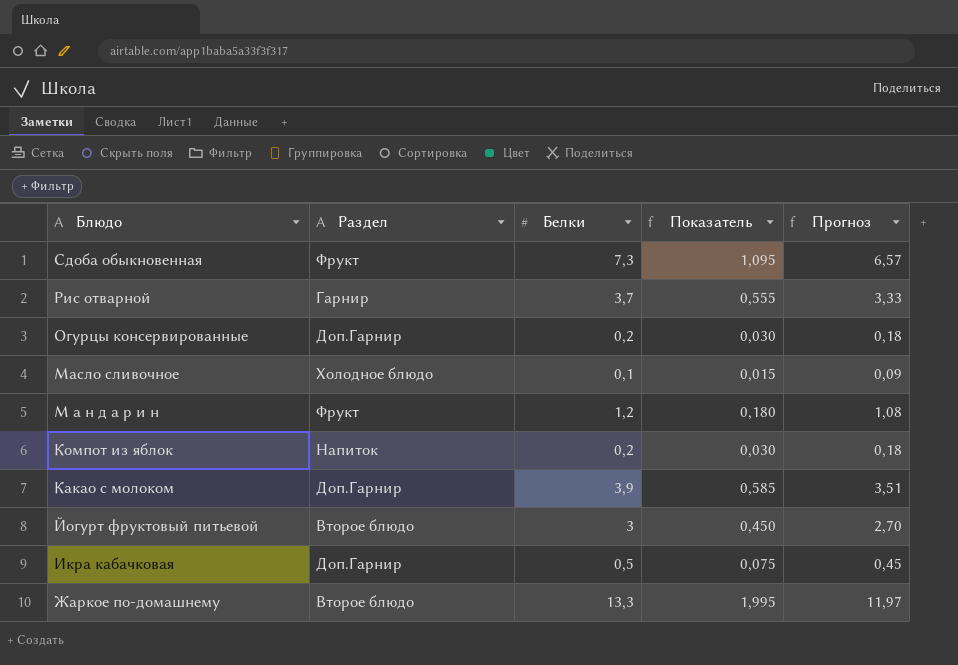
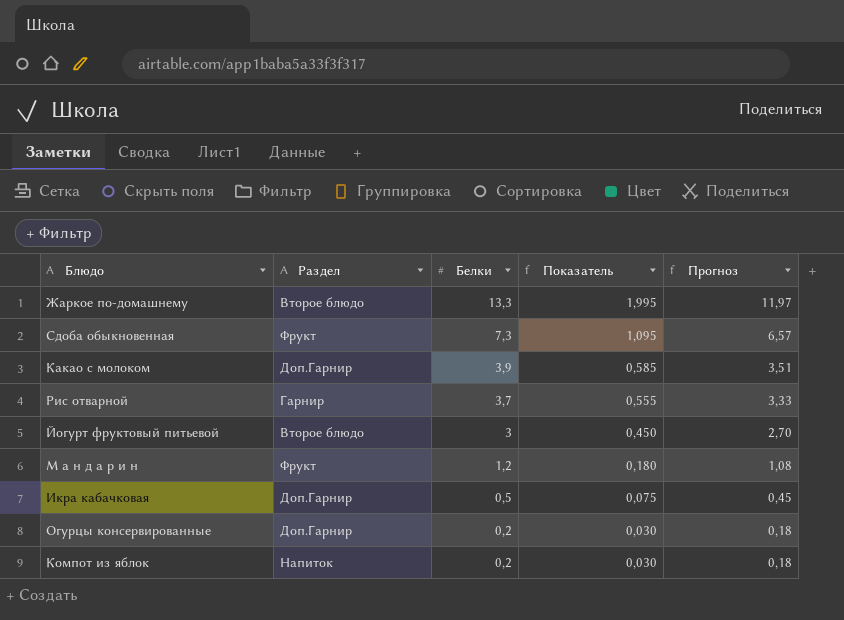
row order: Блюдо descending -> Белки descending
row Масло сливочное: Холодное блюдо | 0,1 | 0,015 | 0,09 -> none

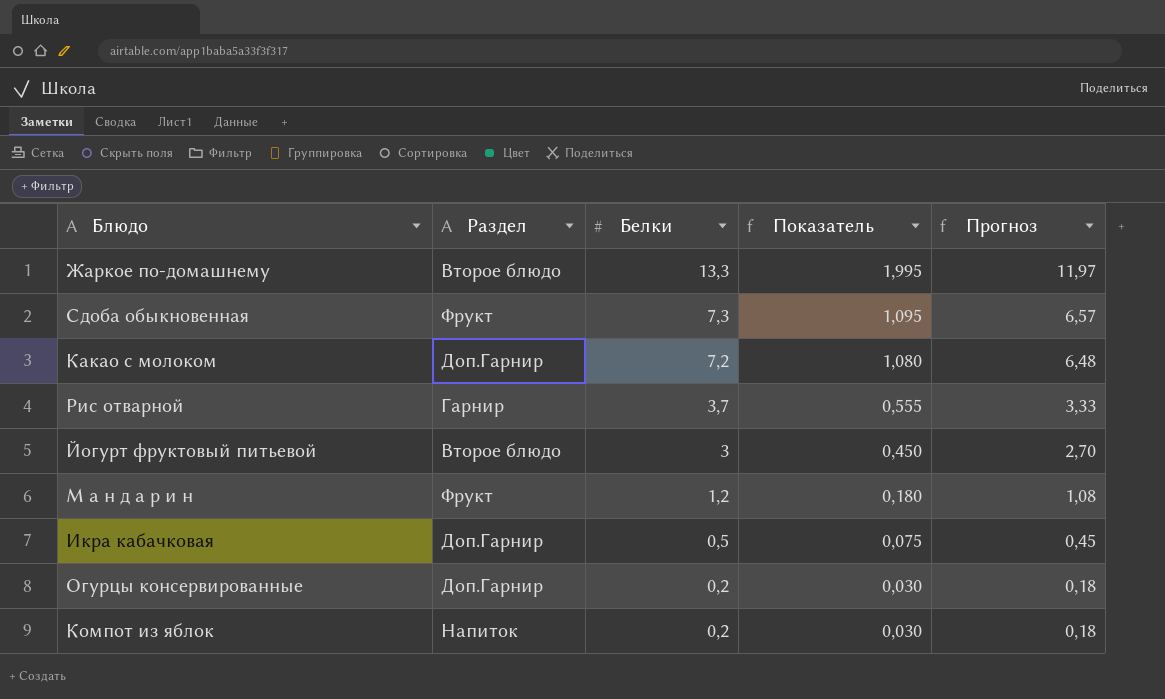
Какао с молоком | Белки: 3,9 -> 7,2
Какао с молоком | Показатель: 0,585 -> 1,080
Какао с молоком | Прогноз: 3,51 -> 6,48

